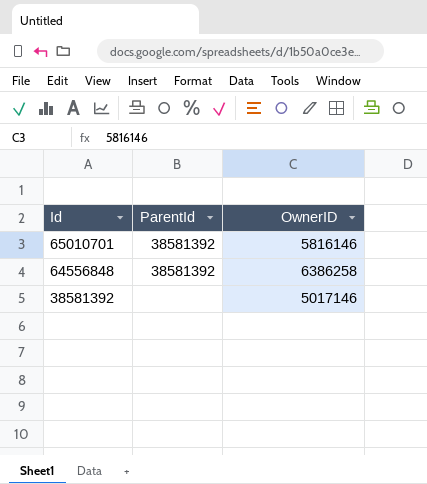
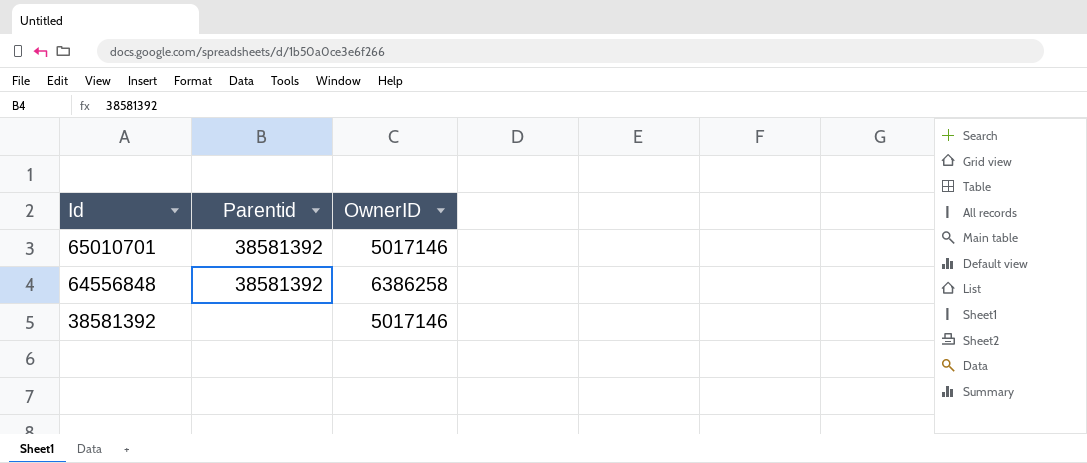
column name: ParentId -> Parentid
65010701 | OwnerID: 5816146 -> 5017146

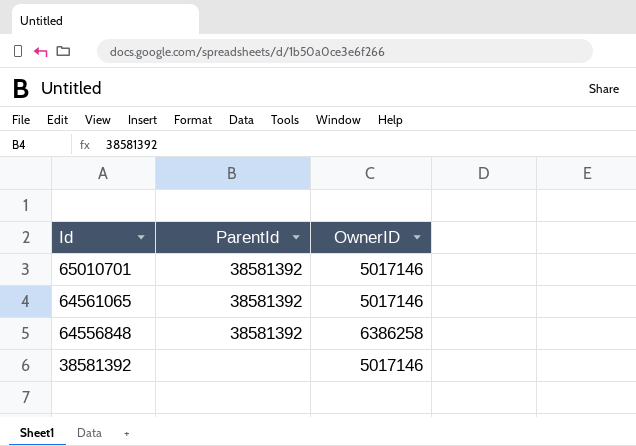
column name: Parentid -> ParentId
row 64561065: none -> 38581392 | 5017146

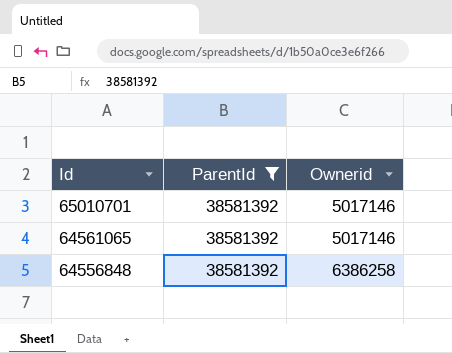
filter: none -> ParentId = 38581392
column name: OwnerID -> Ownerid

